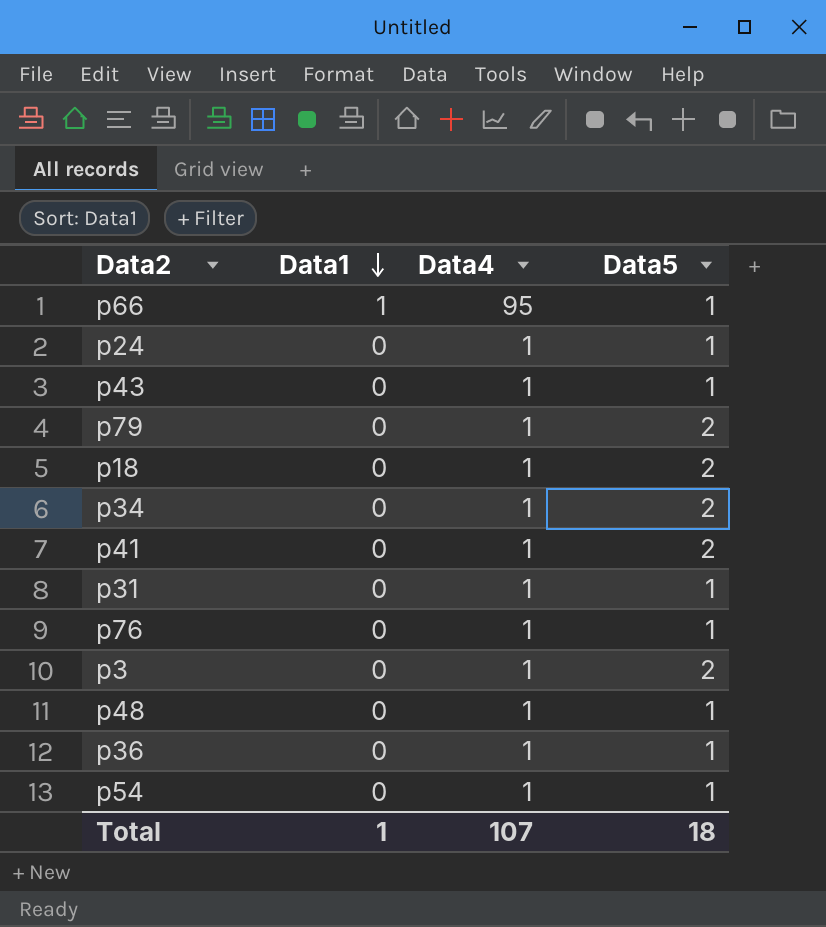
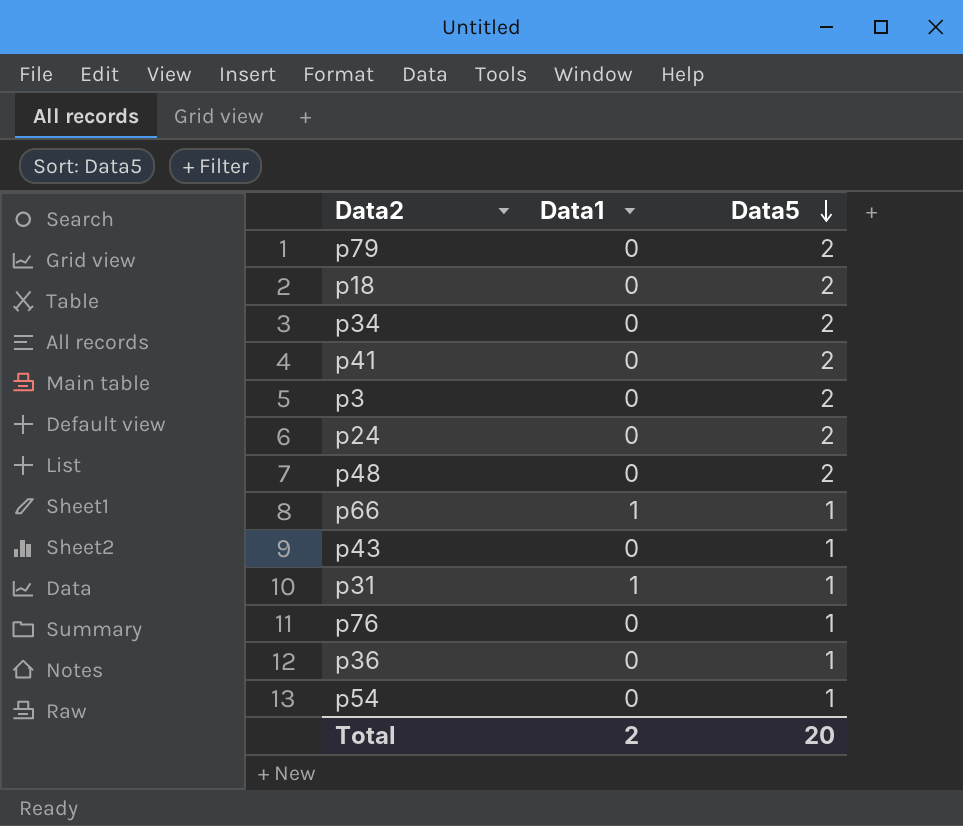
row order: Data1 descending -> Data5 descending
column Data4 | position: 3 -> none
p24 | Data5: 1 -> 2
p48 | Data5: 1 -> 2
p31 | Data1: 0 -> 1
Total | Data1: 1 -> 2
Total | Data5: 18 -> 20

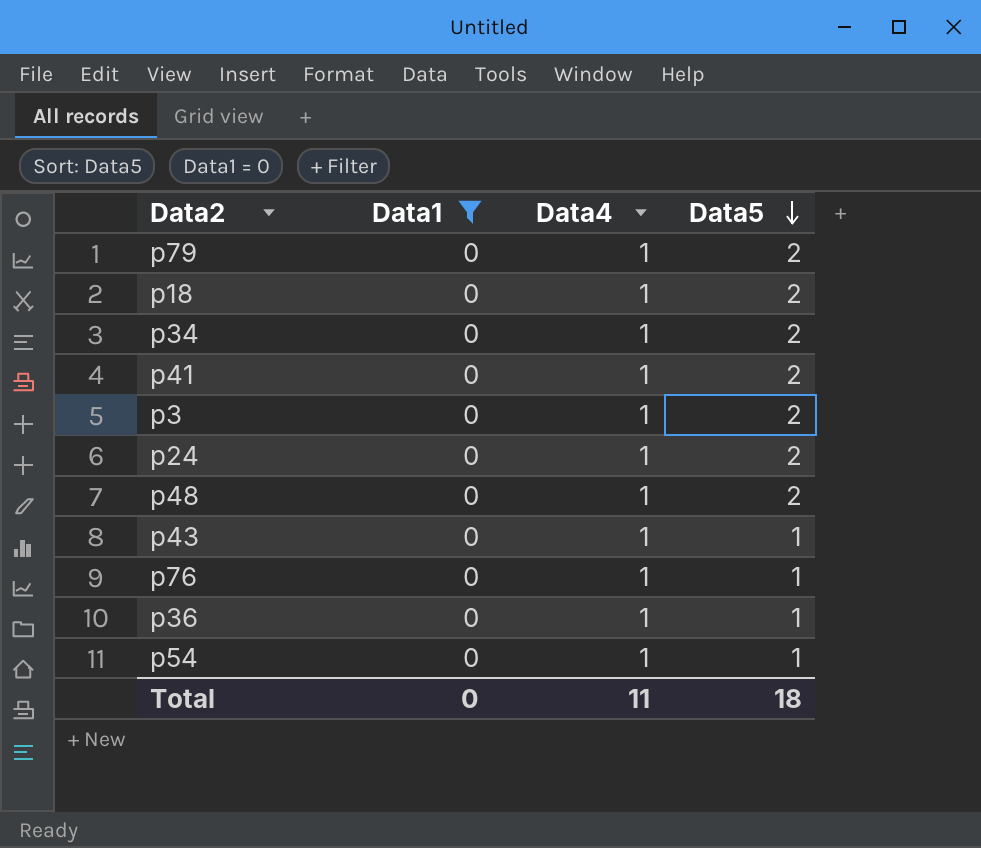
filter: none -> Data1 = 0
column Data4 | position: none -> 3
Total | Data1: 2 -> 0
Total | Data5: 20 -> 18

